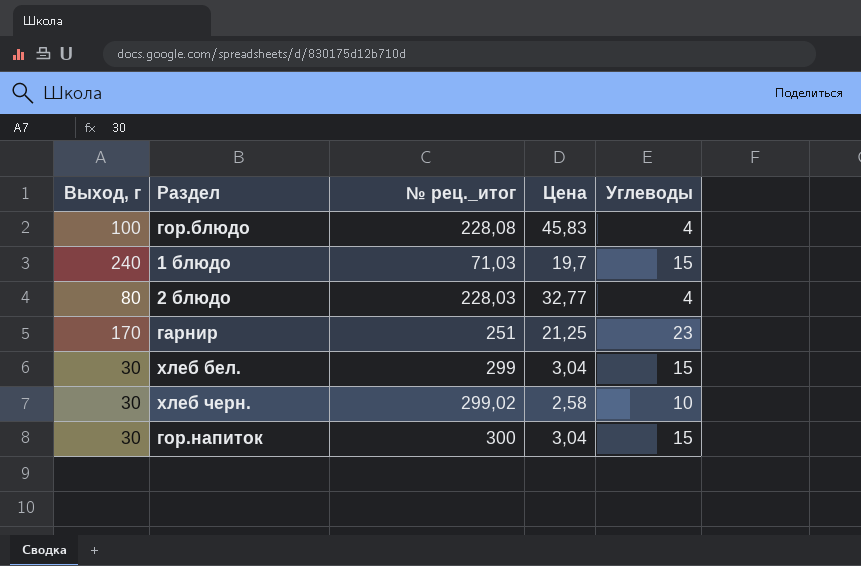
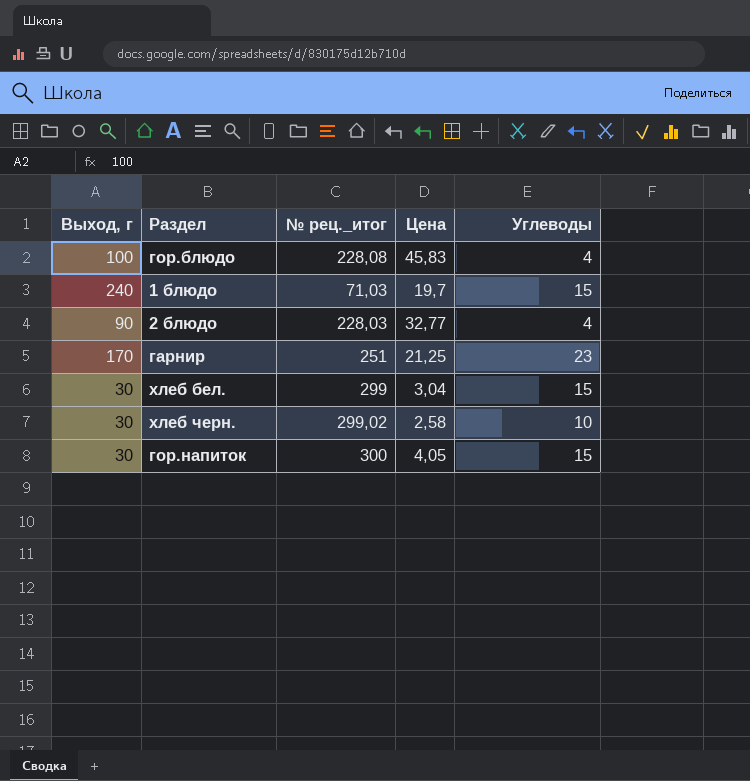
2 блюдо | Выход, г: 80 -> 90
гор.напиток | Цена: 3,04 -> 4,05

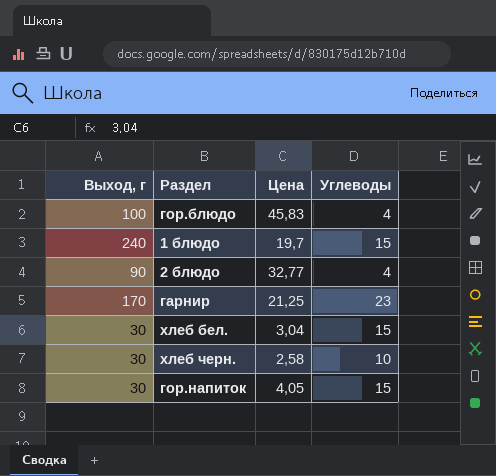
column № рец._итог | position: 3 -> none

